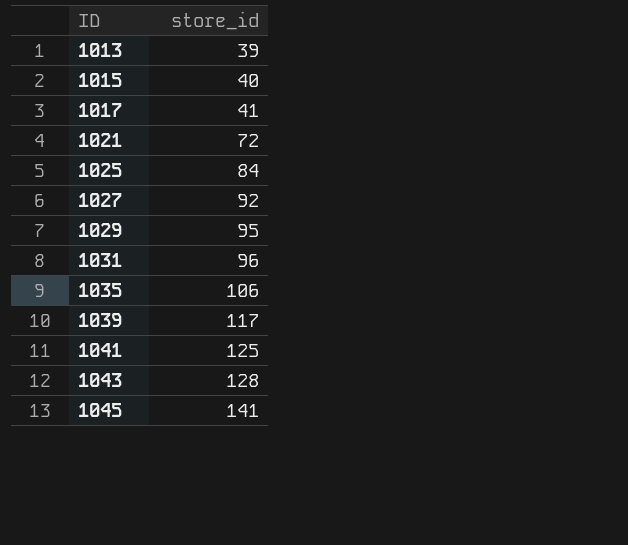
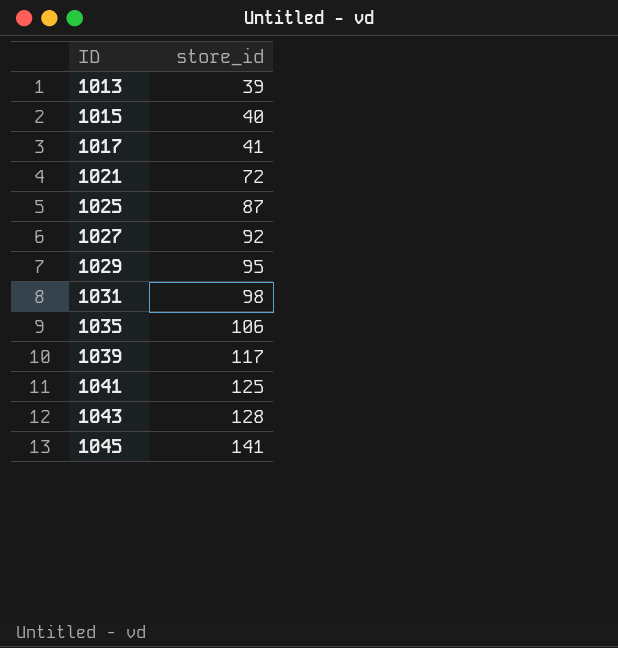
1025 | store_id: 84 -> 87
1031 | store_id: 96 -> 98

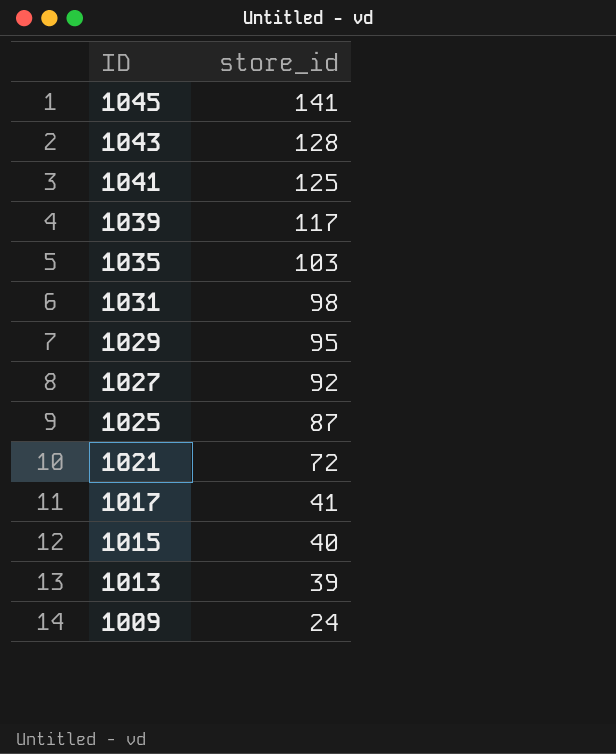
row order: ID ascending -> ID descending
1035 | store_id: 106 -> 103
row 1009: none -> 24

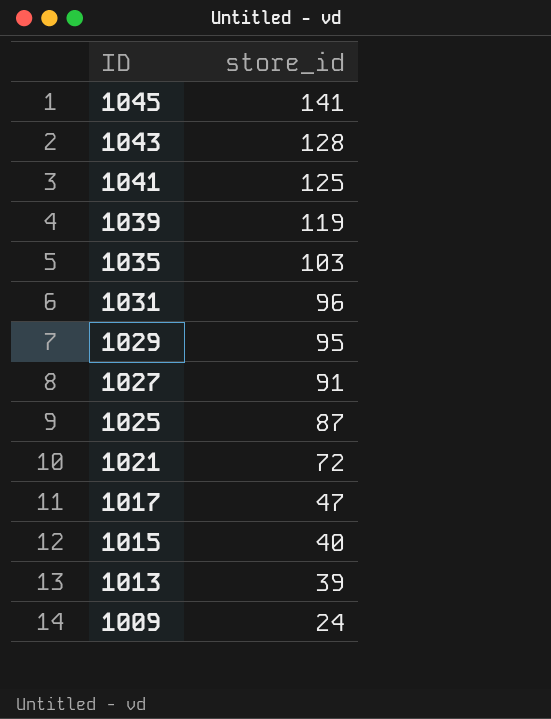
1039 | store_id: 117 -> 119
1031 | store_id: 98 -> 96
1027 | store_id: 92 -> 91
1017 | store_id: 41 -> 47

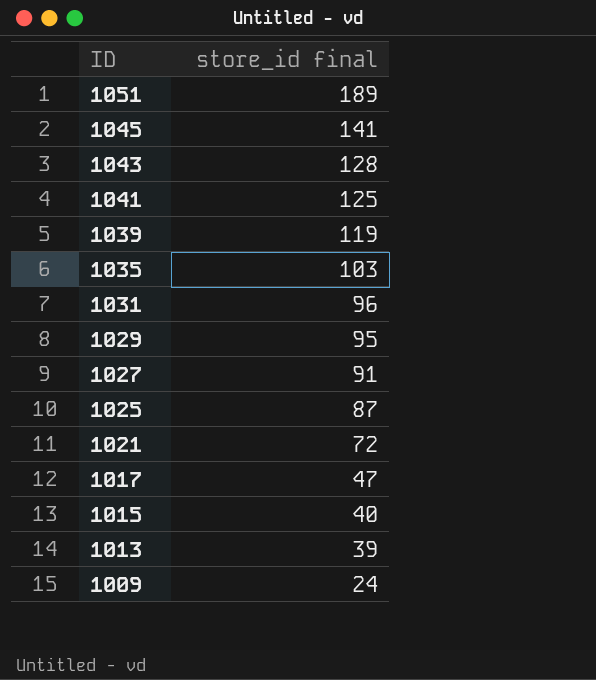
column name: store_id -> store_id final
row 1051: none -> 189

